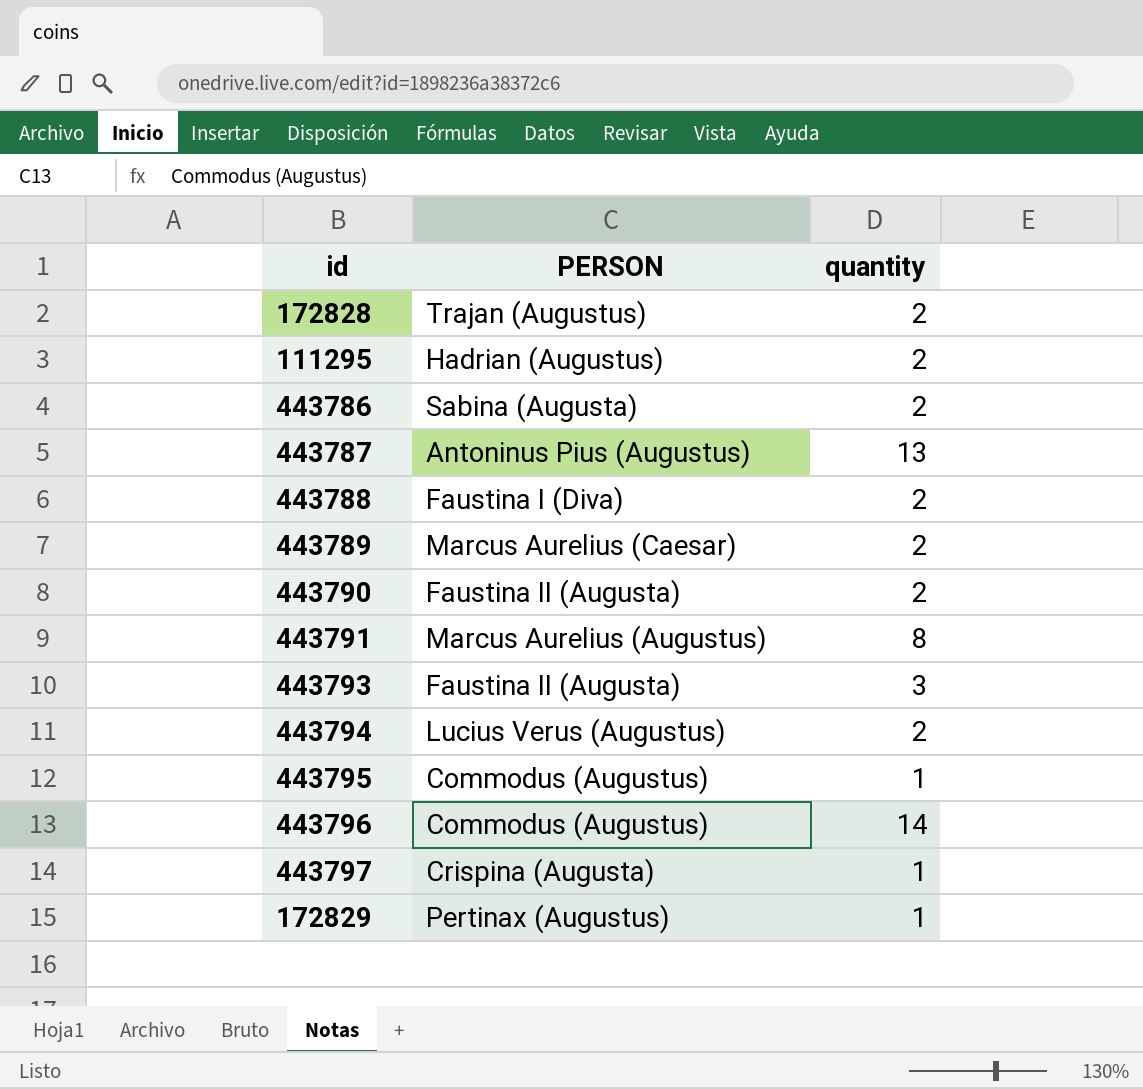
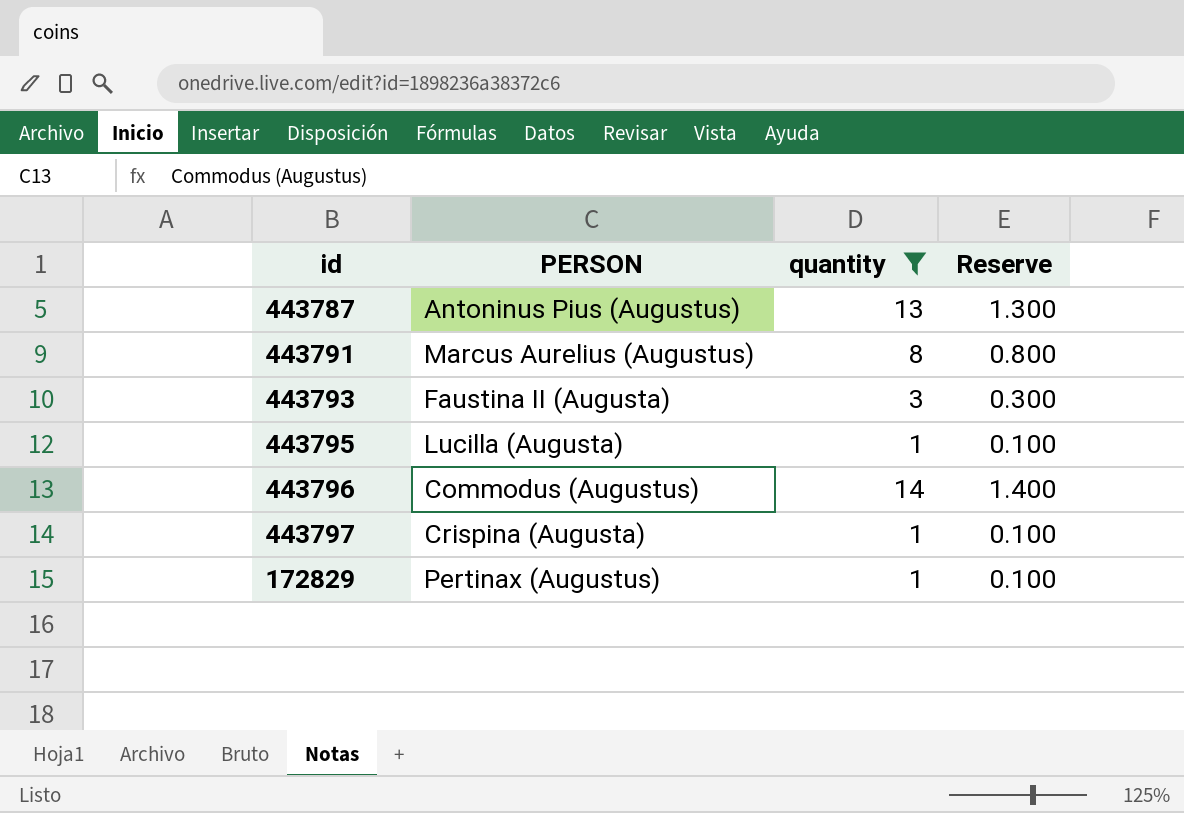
filter: none -> quantity != 2
column Reserve | formula: none -> [quantity] * 0.1
443795 | PERSON: Commodus (Augustus) -> Lucilla (Augusta)

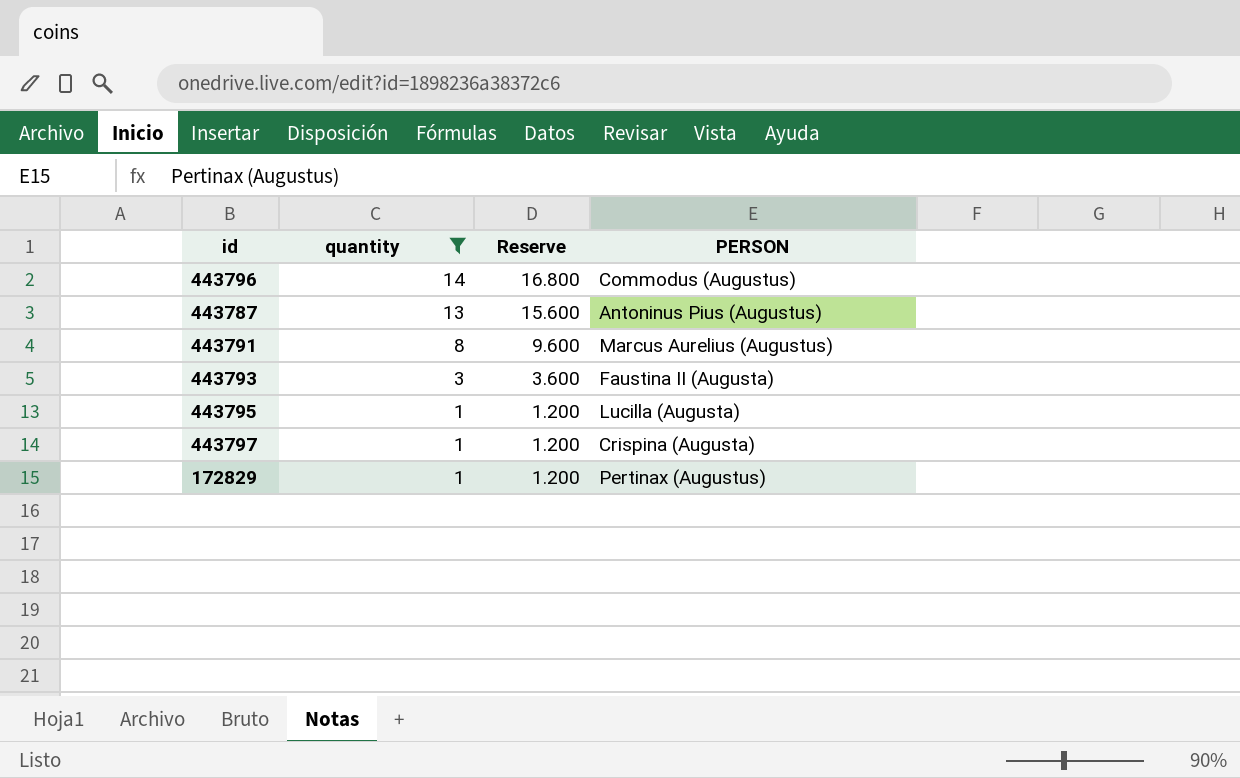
row order: none -> quantity descending
column Reserve | formula: [quantity] * 0.1 -> [quantity] * 1.2
column PERSON | position: 2 -> 4

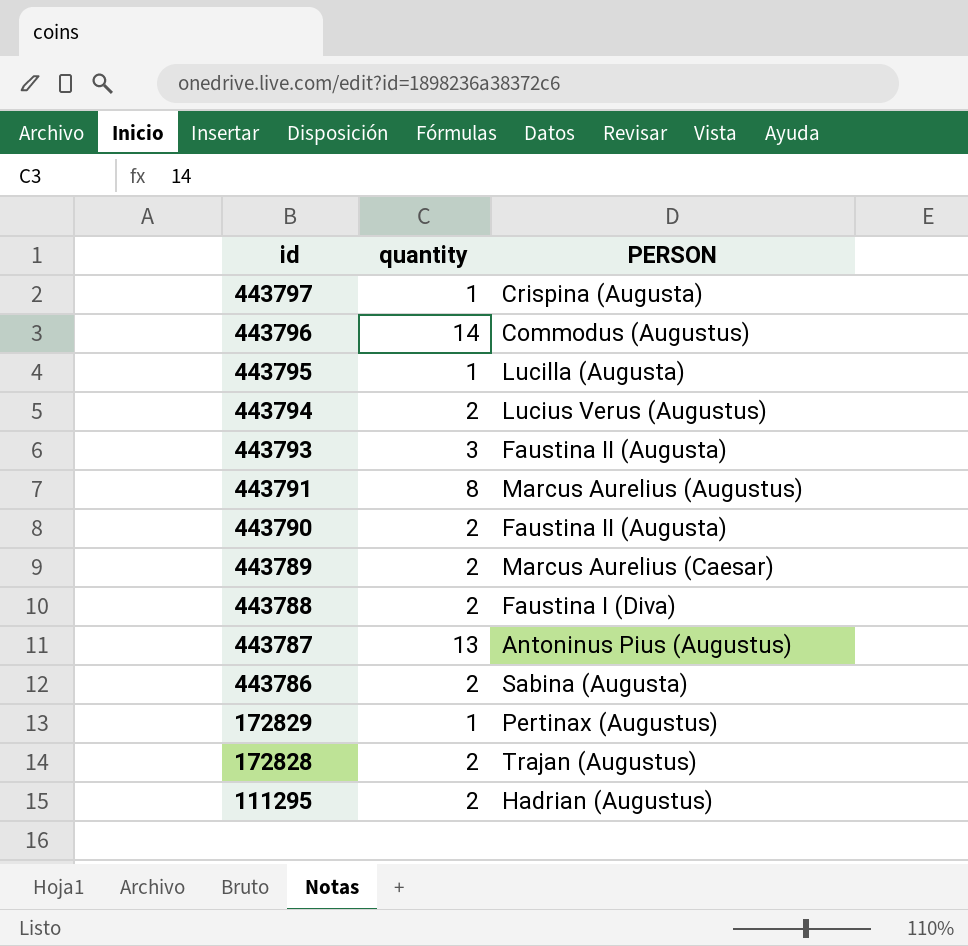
filter: quantity != 2 -> none
row order: quantity descending -> id descending
column Reserve | formula: [quantity] * 1.2 -> none

